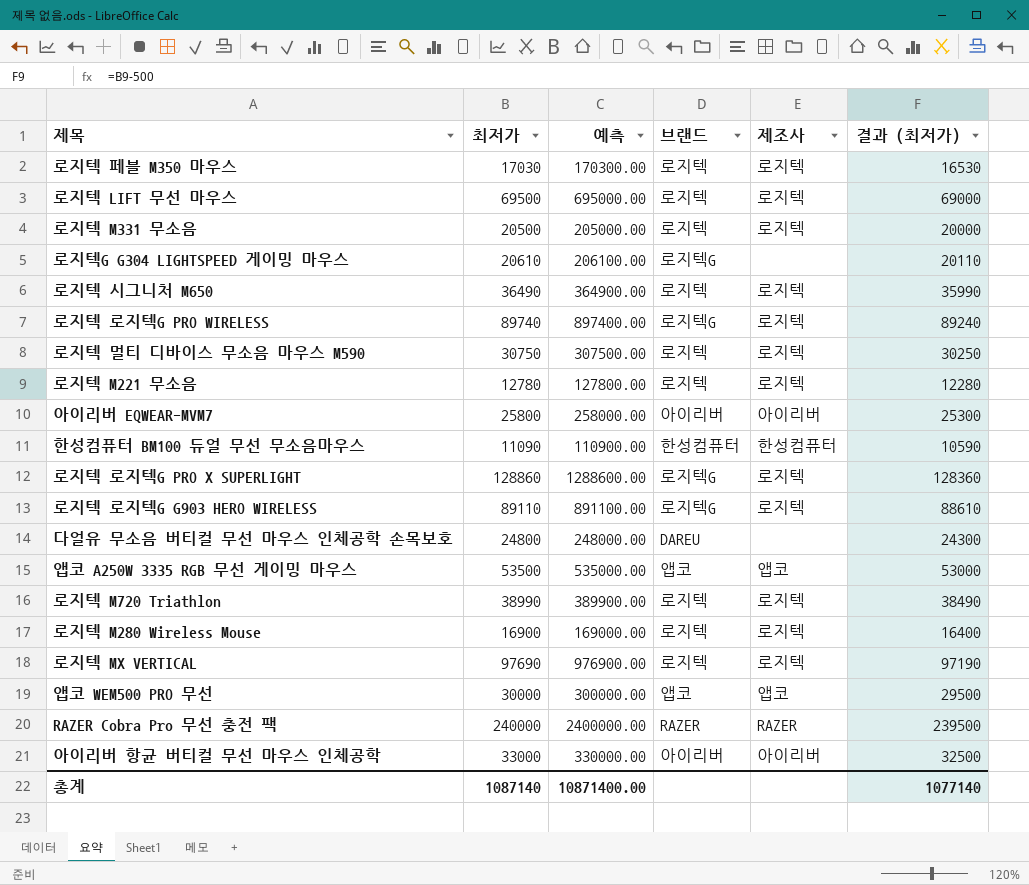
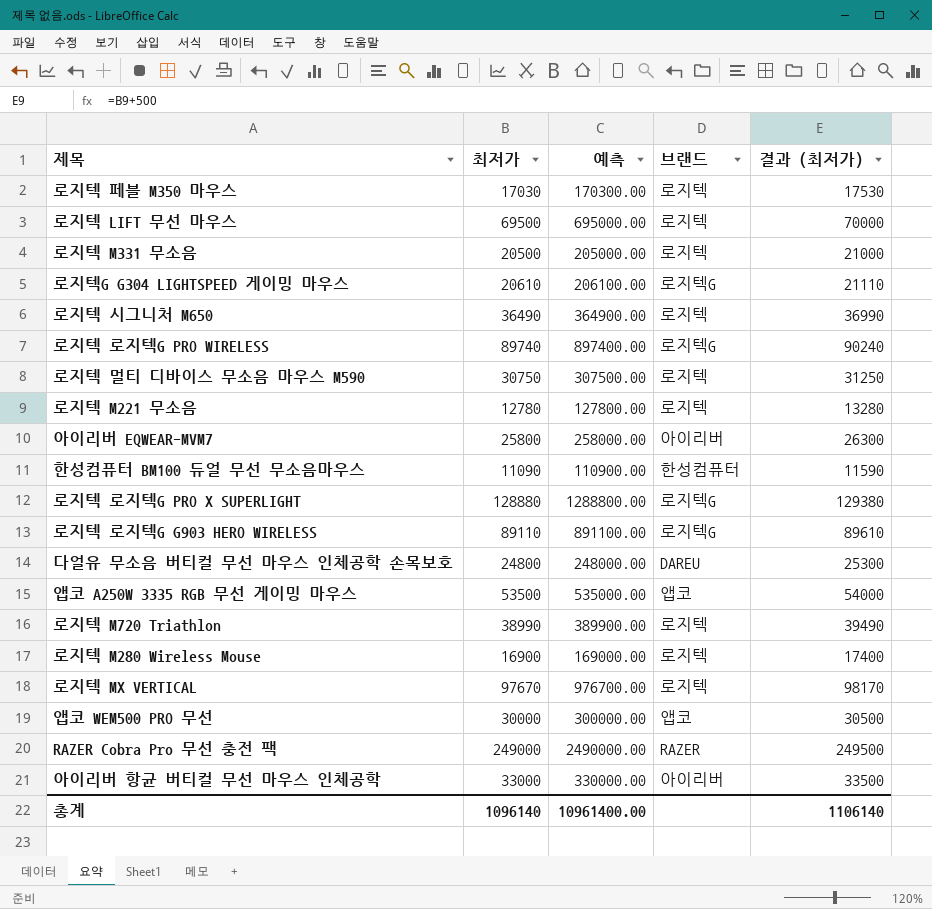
column 제조사 | position: 5 -> none
column 결과 (최저가) | formula: [최저가] - 500 -> [최저가] + 500
로지텍 로지텍G PRO X SUPERLIGHT | 최저가: 128860 -> 128880
로지텍 로지텍G PRO X SUPERLIGHT | 예측: 1288600.00 -> 1288800.00
로지텍 MX VERTICAL | 최저가: 97690 -> 97670
로지텍 MX VERTICAL | 예측: 976900.00 -> 976700.00
RAZER Cobra Pro 무선 충전 팩 | 최저가: 240000 -> 249000
RAZER Cobra Pro 무선 충전 팩 | 예측: 2400000.00 -> 2490000.00
총계 | 최저가: 1087140 -> 1096140
총계 | 예측: 10871400.00 -> 10961400.00
총계 | 결과 (최저가): 1077140 -> 1106140

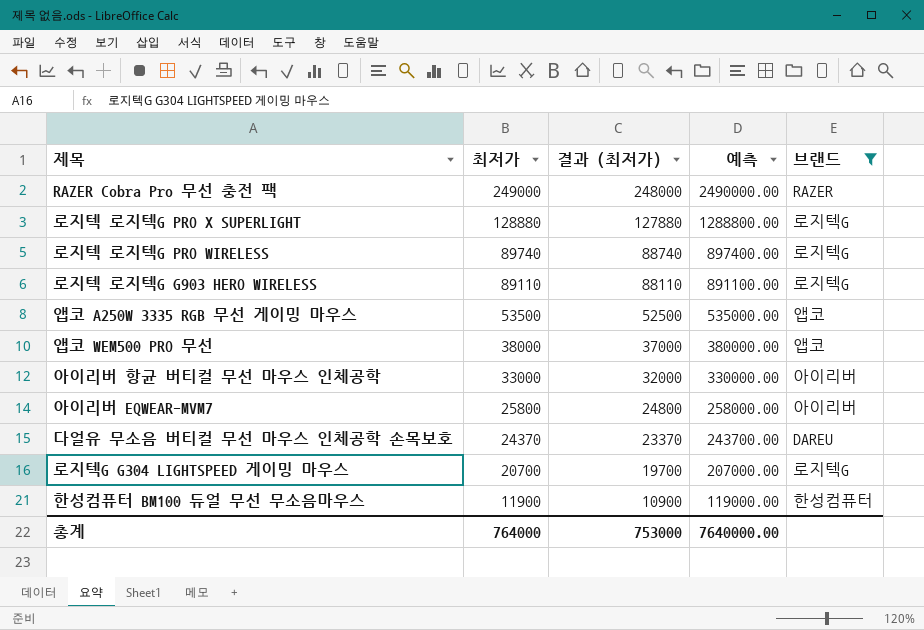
filter: none -> 브랜드 != 로지텍
row order: none -> 최저가 descending
column 결과 (최저가) | formula: [최저가] + 500 -> [최저가] - 1000
column 결과 (최저가) | position: 5 -> 3
앱코 WEM500 PRO 무선 | 최저가: 30000 -> 38000
앱코 WEM500 PRO 무선 | 예측: 300000.00 -> 380000.00
다얼유 무소음 버티컬 무선 마우스 인체공학 손목보호 | 최저가: 24800 -> 24370
다얼유 무소음 버티컬 무선 마우스 인체공학 손목보호 | 예측: 248000.00 -> 243700.00
로지텍G G304 LIGHTSPEED 게이밍 마우스 | 최저가: 20610 -> 20700
로지텍G G304 LIGHTSPEED 게이밍 마우스 | 예측: 206100.00 -> 207000.00
한성컴퓨터 BM100 듀얼 무선 무소음마우스 | 최저가: 11090 -> 11900
한성컴퓨터 BM100 듀얼 무선 무소음마우스 | 예측: 110900.00 -> 119000.00
총계 | 최저가: 1096140 -> 764000
총계 | 결과 (최저가): 1106140 -> 753000
총계 | 예측: 10961400.00 -> 7640000.00

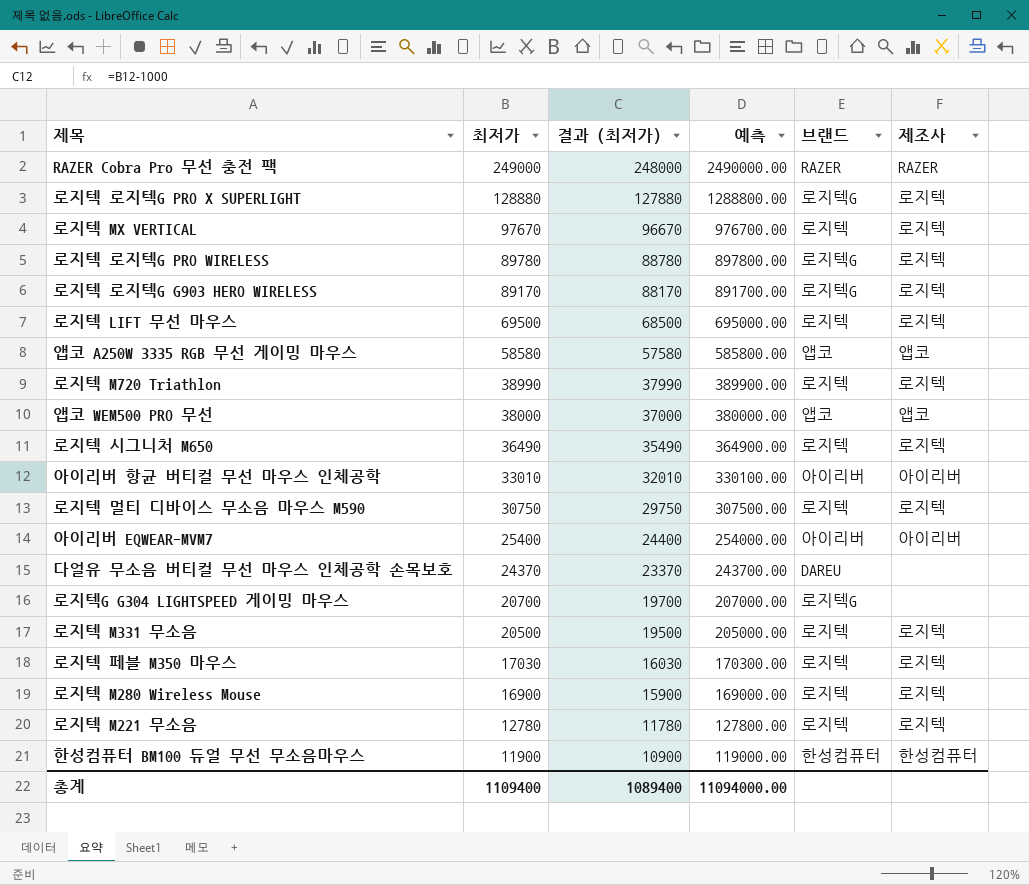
filter: 브랜드 != 로지텍 -> none
column 제조사 | position: none -> 6
로지텍 로지텍G PRO WIRELESS | 최저가: 89740 -> 89780
로지텍 로지텍G PRO WIRELESS | 결과 (최저가): 88740 -> 88780
로지텍 로지텍G PRO WIRELESS | 예측: 897400.00 -> 897800.00
로지텍 로지텍G G903 HERO WIRELESS | 최저가: 89110 -> 89170
로지텍 로지텍G G903 HERO WIRELESS | 결과 (최저가): 88110 -> 88170
로지텍 로지텍G G903 HERO WIRELESS | 예측: 891100.00 -> 891700.00
앱코 A250W 3335 RGB 무선 게이밍 마우스 | 최저가: 53500 -> 58580
앱코 A250W 3335 RGB 무선 게이밍 마우스 | 결과 (최저가): 52500 -> 57580
앱코 A250W 3335 RGB 무선 게이밍 마우스 | 예측: 535000.00 -> 585800.00
아이리버 항균 버티컬 무선 마우스 인체공학 | 최저가: 33000 -> 33010
아이리버 항균 버티컬 무선 마우스 인체공학 | 결과 (최저가): 32000 -> 32010
아이리버 항균 버티컬 무선 마우스 인체공학 | 예측: 330000.00 -> 330100.00
아이리버 EQWEAR-MVM7 | 최저가: 25800 -> 25400
아이리버 EQWEAR-MVM7 | 결과 (최저가): 24800 -> 24400
아이리버 EQWEAR-MVM7 | 예측: 258000.00 -> 254000.00
총계 | 최저가: 764000 -> 1109400
총계 | 결과 (최저가): 753000 -> 1089400
총계 | 예측: 7640000.00 -> 11094000.00

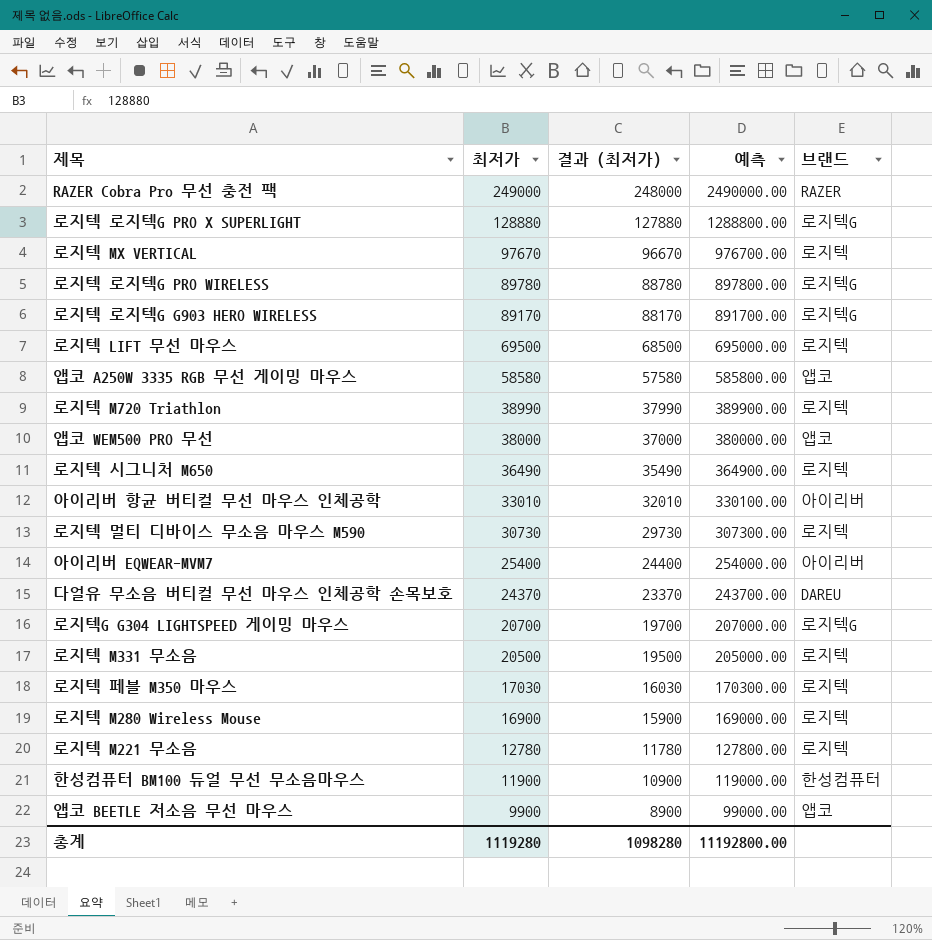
column 제조사 | position: 6 -> none
로지텍 멀티 디바이스 무소음 마우스 M590 | 최저가: 30750 -> 30730
로지텍 멀티 디바이스 무소음 마우스 M590 | 결과 (최저가): 29750 -> 29730
로지텍 멀티 디바이스 무소음 마우스 M590 | 예측: 307500.00 -> 307300.00
row 앱코 BEETLE 저소음 무선 마우스: none -> 9900 | 8900 | 99000.00 | 앱코
총계 | 최저가: 1109400 -> 1119280
총계 | 결과 (최저가): 1089400 -> 1098280
총계 | 예측: 11094000.00 -> 11192800.00

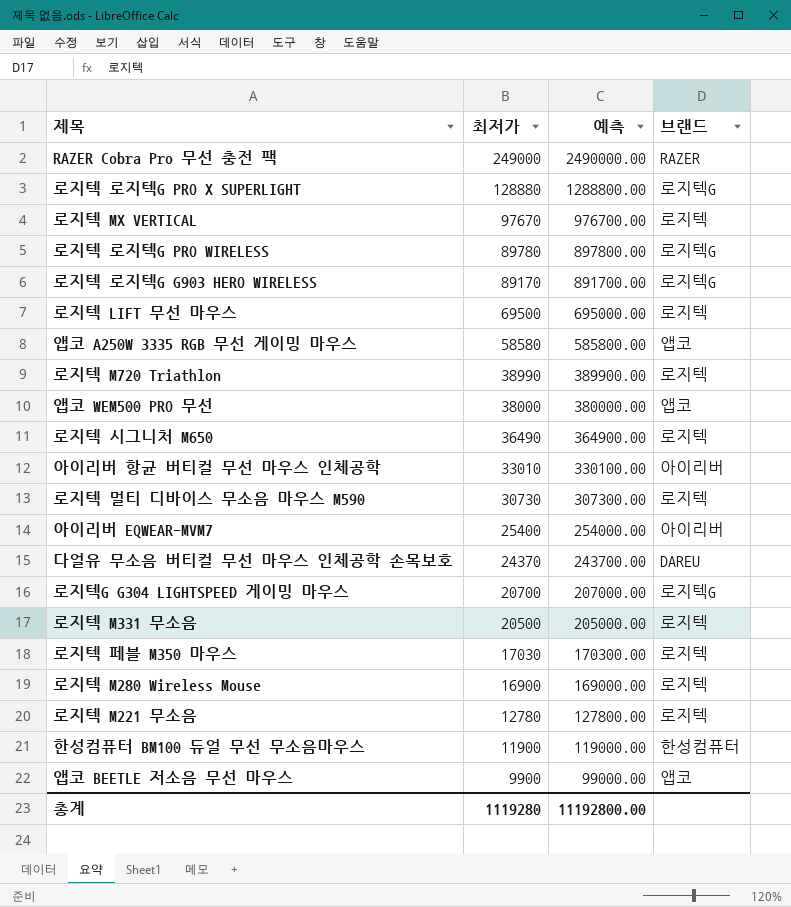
column 결과 (최저가) | formula: [최저가] - 1000 -> none

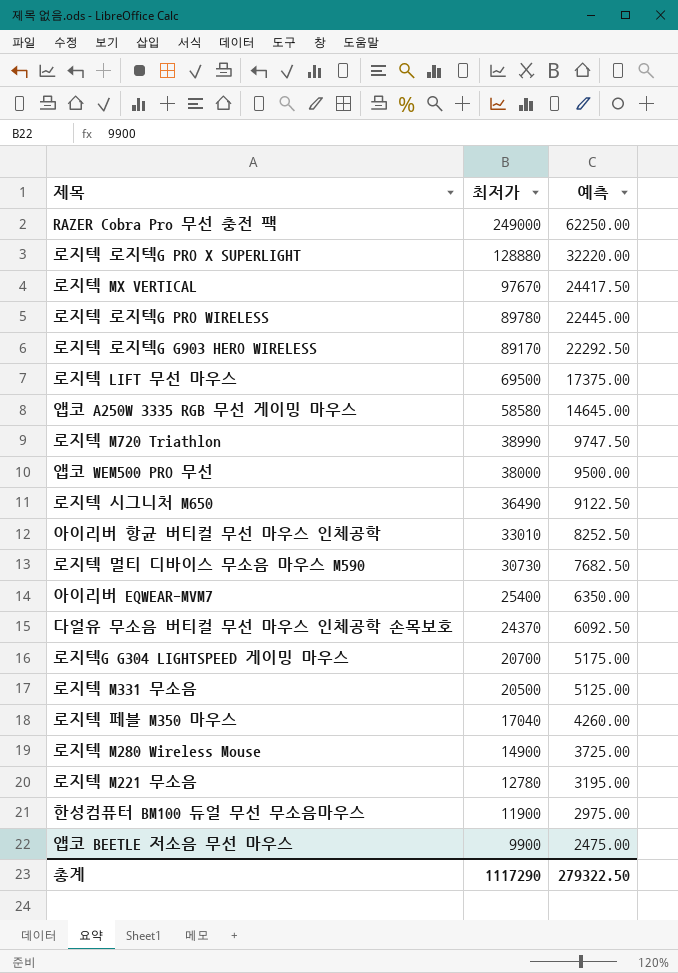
column 브랜드 | position: 4 -> none
column 예측 | formula: [최저가] * 10 -> [최저가] * 0.25
로지텍 페블 M350 마우스 | 최저가: 17030 -> 17040
로지텍 M280 Wireless Mouse | 최저가: 16900 -> 14900
총계 | 최저가: 1119280 -> 1117290
총계 | 예측: 11192800.00 -> 279322.50

